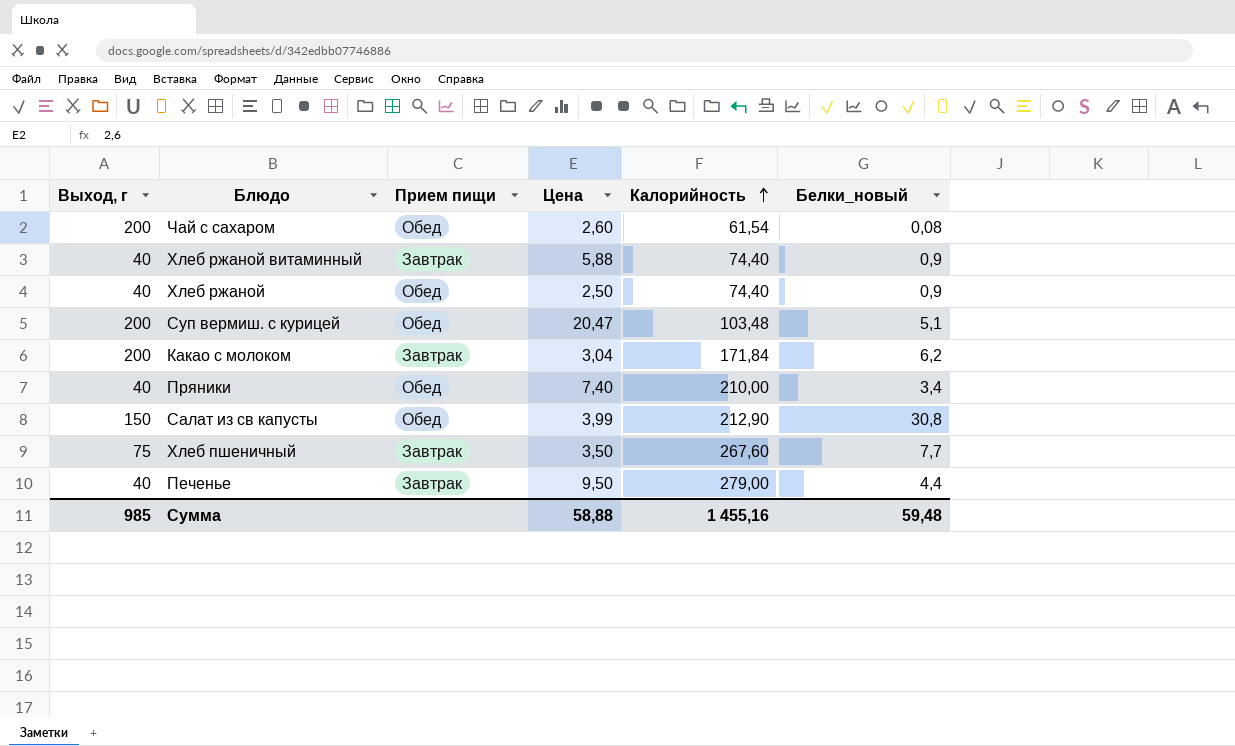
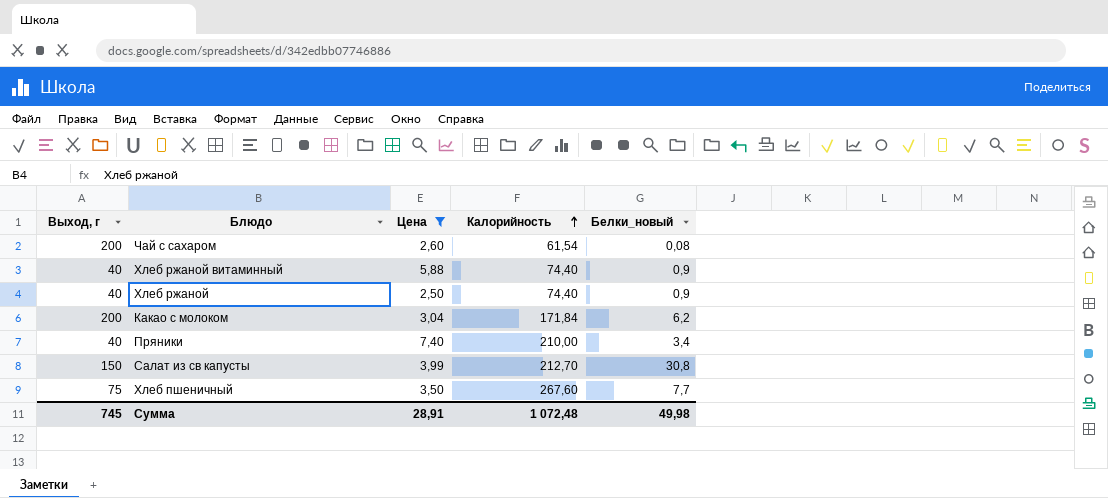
filter: none -> Цена <= 7,40
column Прием пищи | position: 3 -> none
Салат из св капусты | Калорийность: 212,90 -> 212,70
Сумма | Выход, г: 985 -> 745
Сумма | Цена: 58,88 -> 28,91
Сумма | Калорийность: 1 455,16 -> 1 072,48
Сумма | Белки_новый: 59,48 -> 49,98

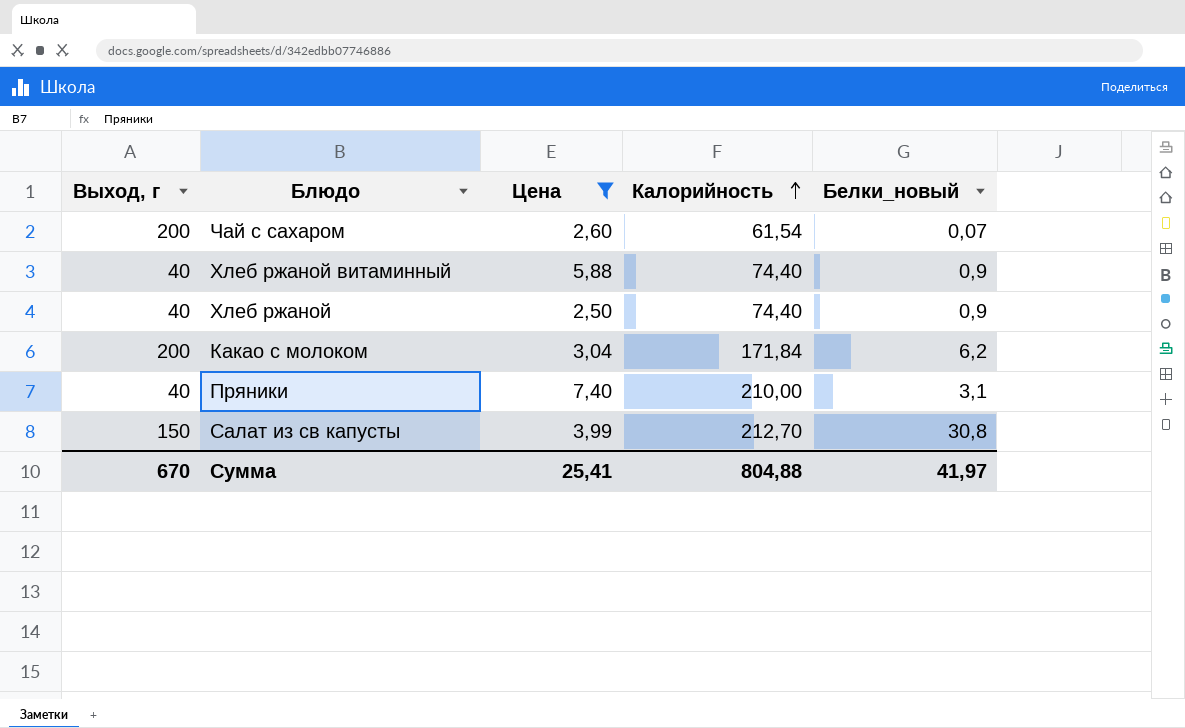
row Хлеб пшеничный: 75 | 3,50 | 267,60 | 7,7 -> none
Чай с сахаром | Белки_новый: 0,08 -> 0,07
Пряники | Белки_новый: 3,4 -> 3,1
Сумма | Выход, г: 745 -> 670
Сумма | Цена: 28,91 -> 25,41
Сумма | Калорийность: 1 072,48 -> 804,88
Сумма | Белки_новый: 49,98 -> 41,97

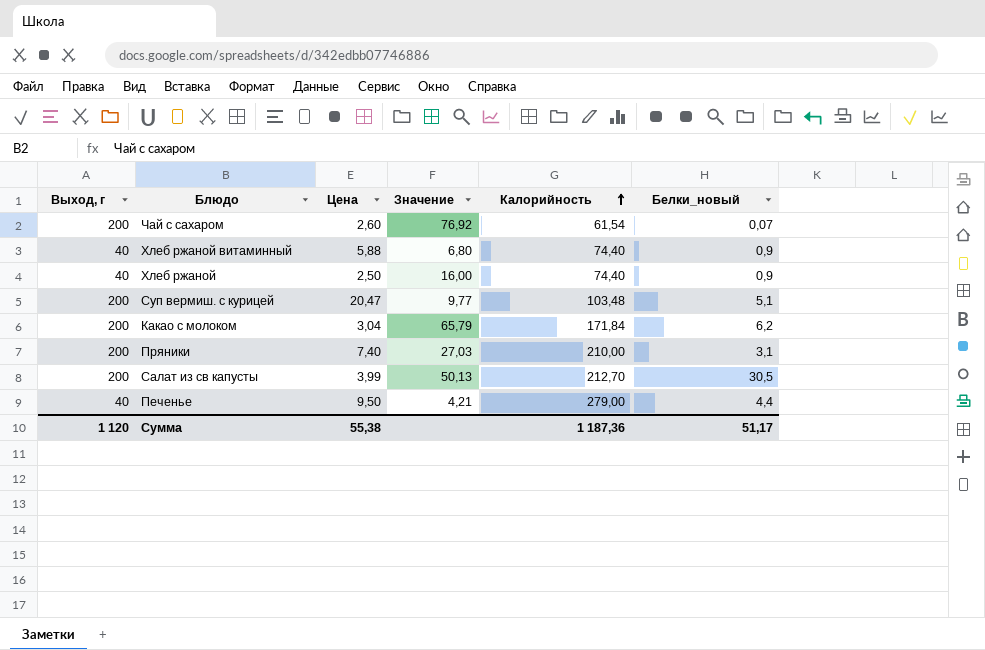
filter: Цена <= 7,40 -> none
column Значение | formula: none -> [Выход, г] / [Цена]
Пряники | Выход, г: 40 -> 200
Салат из св капусты | Выход, г: 150 -> 200
Салат из св капусты | Белки_новый: 30,8 -> 30,5
Сумма | Выход, г: 670 -> 1 120
Сумма | Цена: 25,41 -> 55,38
Сумма | Калорийность: 804,88 -> 1 187,36
Сумма | Белки_новый: 41,97 -> 51,17

